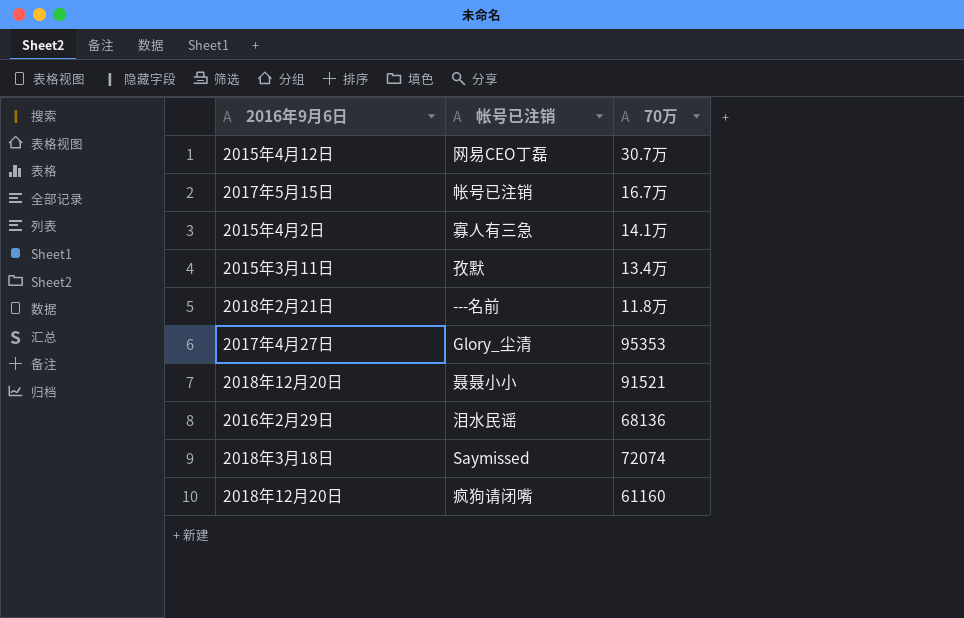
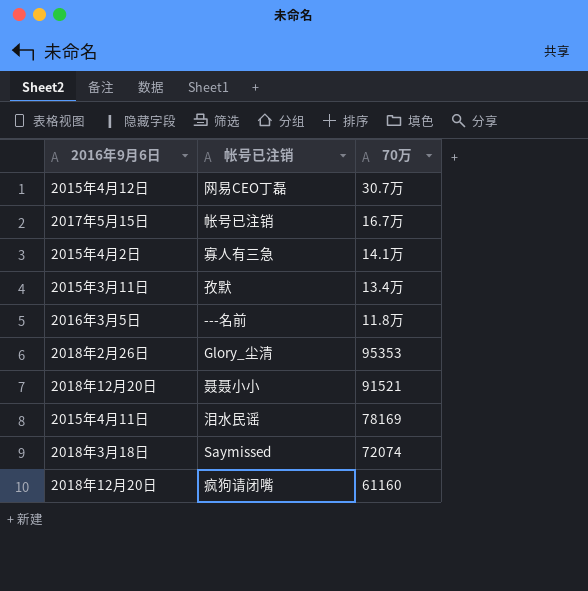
---名前 | 2016年9月6日: 2018年2月21日 -> 2016年3月5日
Glory_尘清 | 2016年9月6日: 2017年4月27日 -> 2018年2月26日
泪水民谣 | 2016年9月6日: 2016年2月29日 -> 2015年4月11日
泪水民谣 | 70万: 68136 -> 78169

